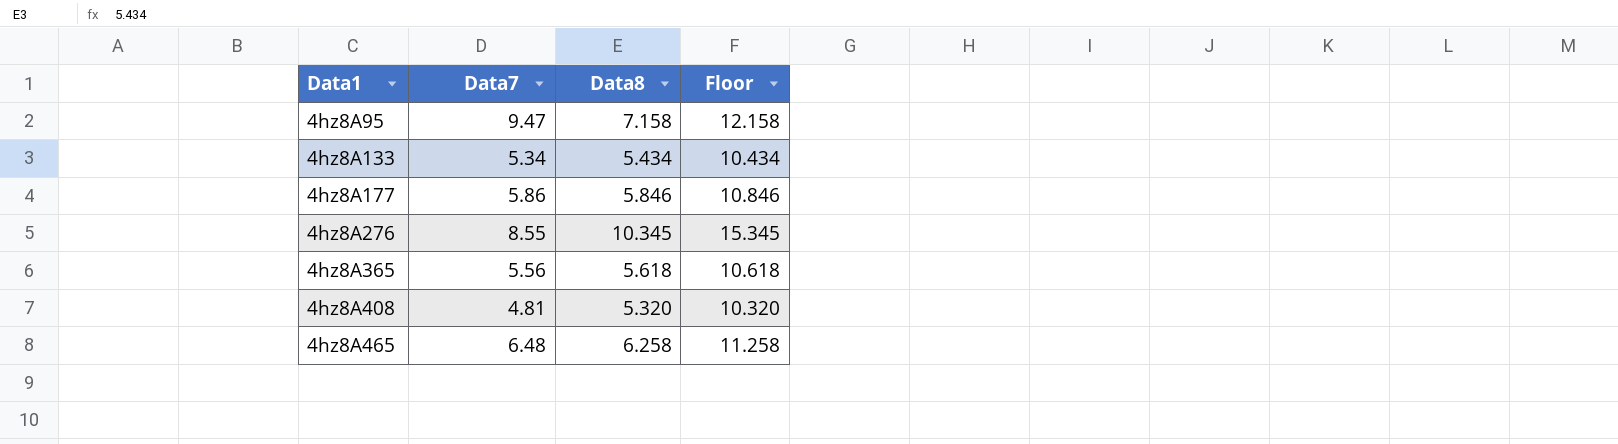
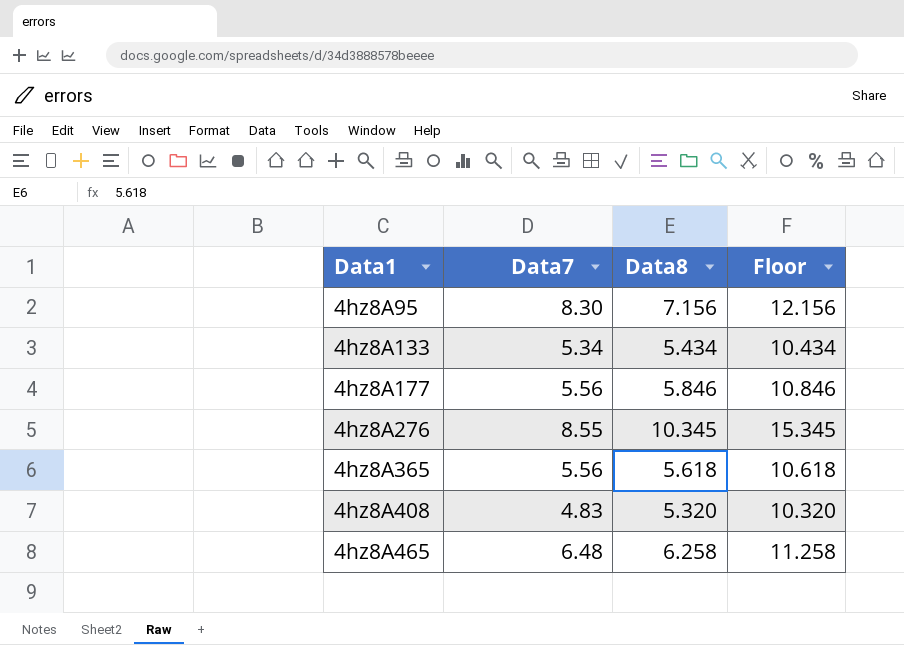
4hz8A95 | Data7: 9.47 -> 8.30
4hz8A95 | Data8: 7.158 -> 7.156
4hz8A95 | Floor: 12.158 -> 12.156
4hz8A177 | Data7: 5.86 -> 5.56
4hz8A408 | Data7: 4.81 -> 4.83

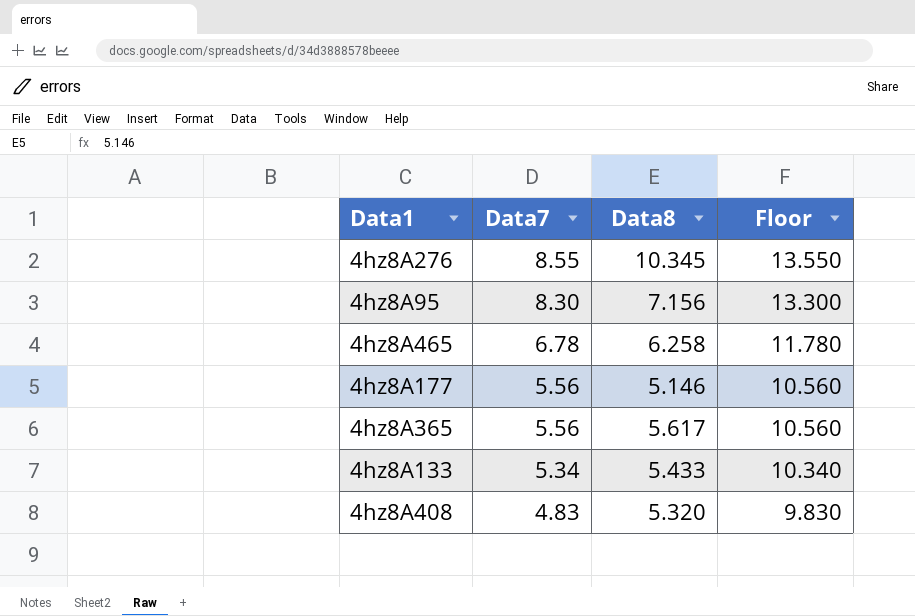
row order: Data1 ascending -> Data7 descending
column Floor | formula: [Data8] + 5 -> [Data7] + 5
4hz8A465 | Data7: 6.48 -> 6.78
4hz8A177 | Data8: 5.846 -> 5.146
4hz8A365 | Data8: 5.618 -> 5.617
4hz8A133 | Data8: 5.434 -> 5.433

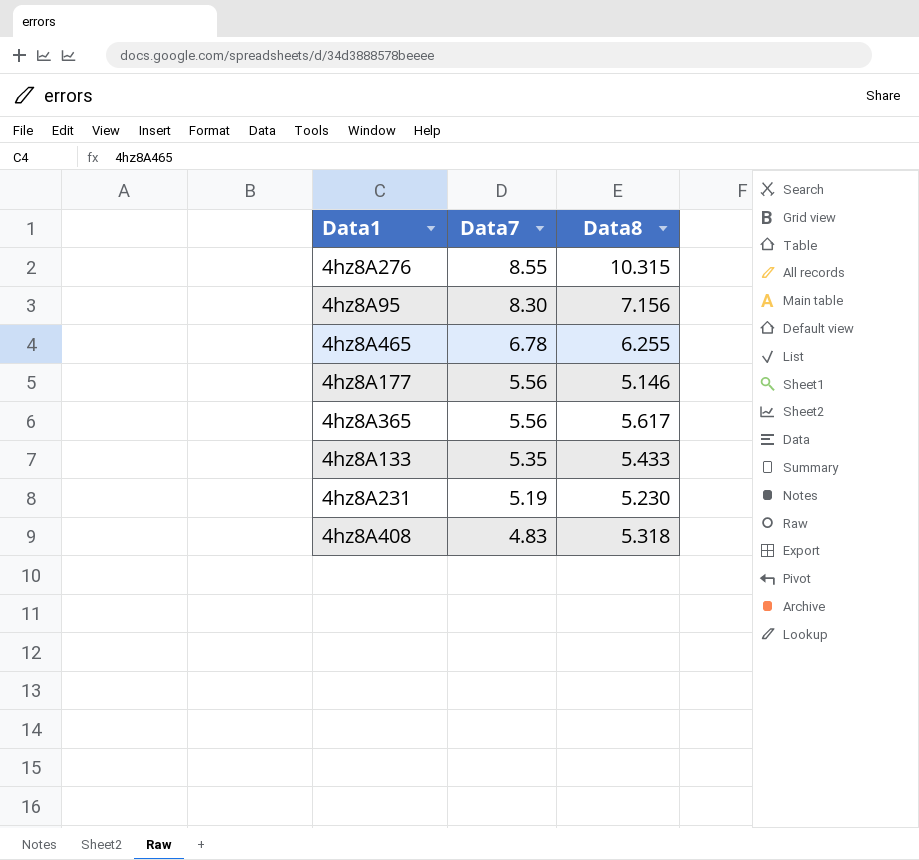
column Floor | formula: [Data7] + 5 -> none
4hz8A276 | Data8: 10.345 -> 10.315
4hz8A465 | Data8: 6.258 -> 6.255
4hz8A133 | Data7: 5.34 -> 5.35
row 4hz8A231: none -> 5.19 | 5.230
4hz8A408 | Data8: 5.320 -> 5.318

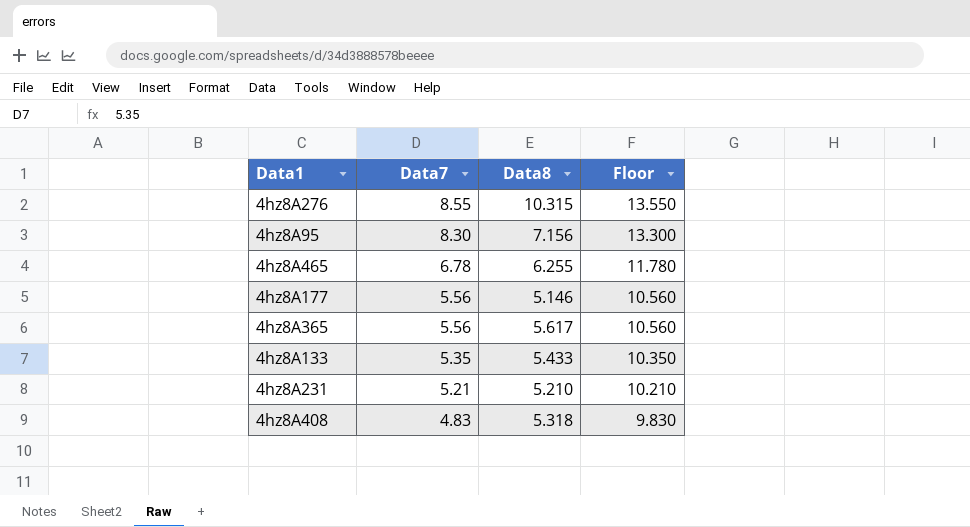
column Floor | formula: none -> [Data7] + 5
4hz8A231 | Data7: 5.19 -> 5.21
4hz8A231 | Data8: 5.230 -> 5.210

